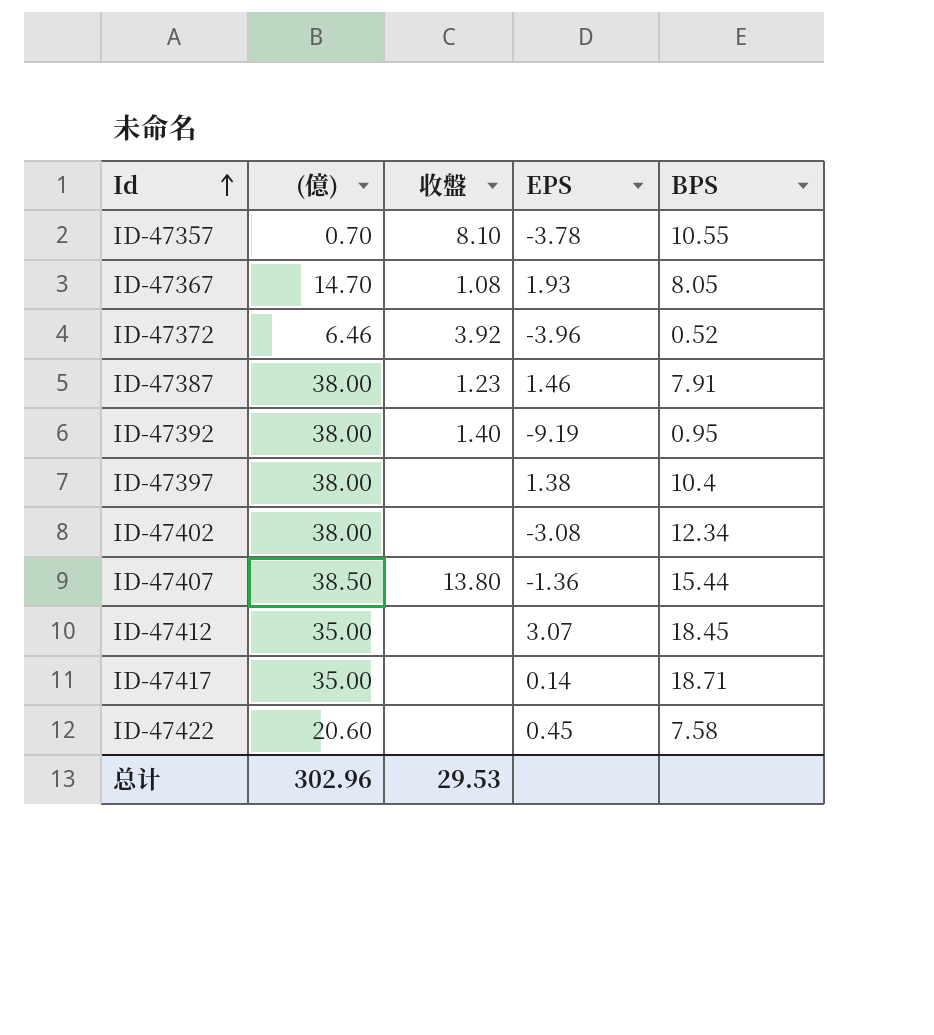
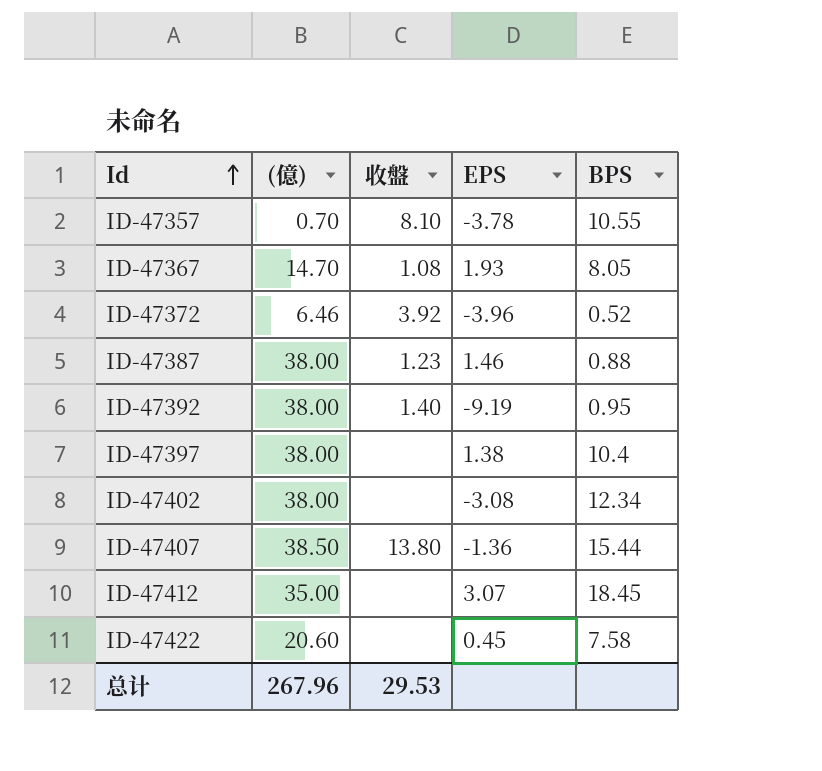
row ID-47417: 35.00 | none | 0.14 | 18.71 -> none
ID-47387 | BPS: 7.91 -> 0.88
总计 | (億): 302.96 -> 267.96

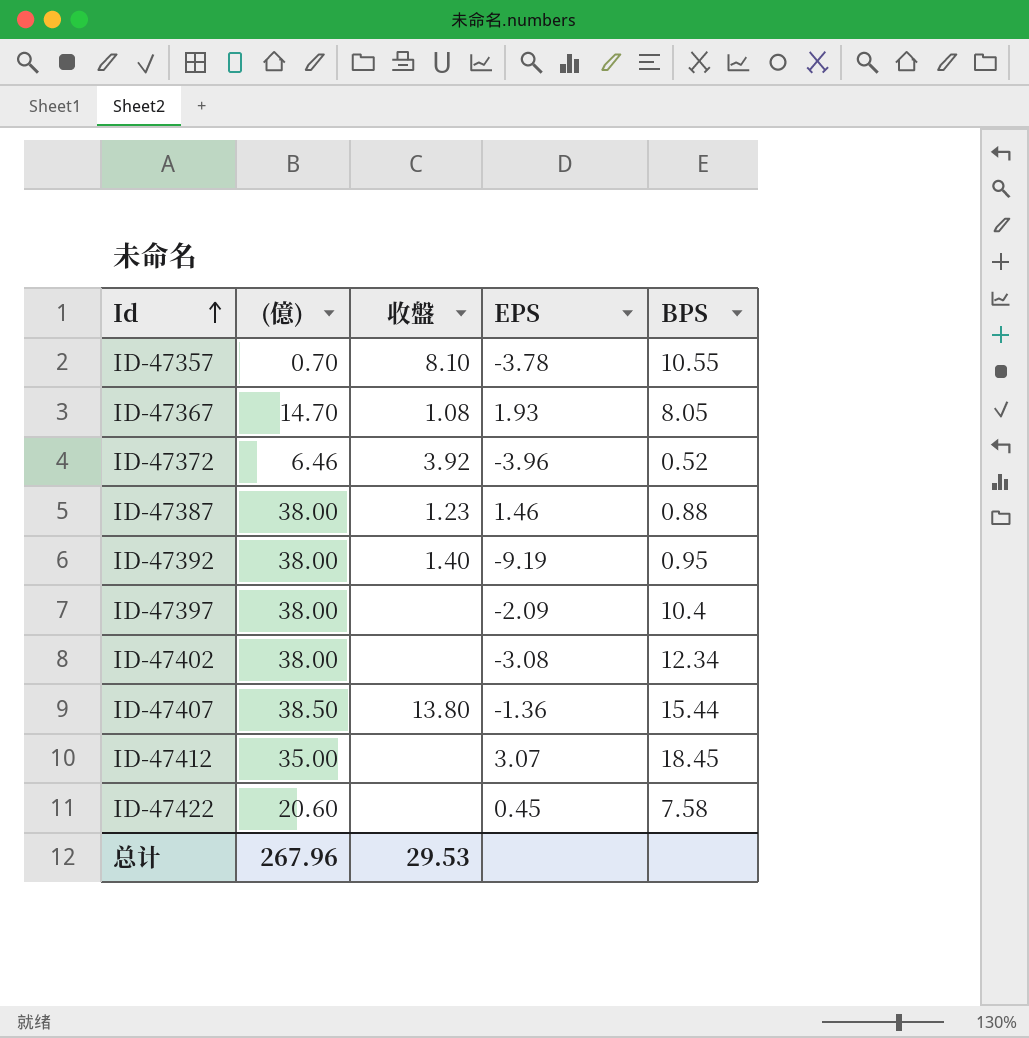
ID-47397 | EPS: 1.38 -> -2.09

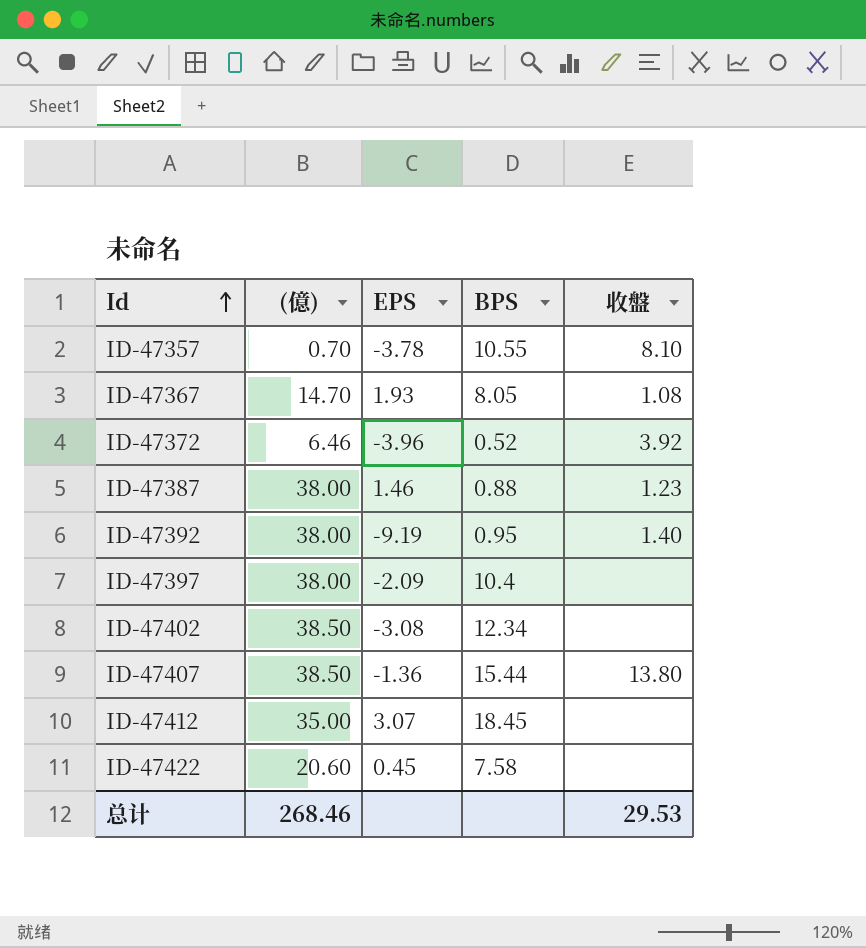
column 收盤 | position: 3 -> 5
ID-47402 | (億): 38.00 -> 38.50
总计 | (億): 267.96 -> 268.46

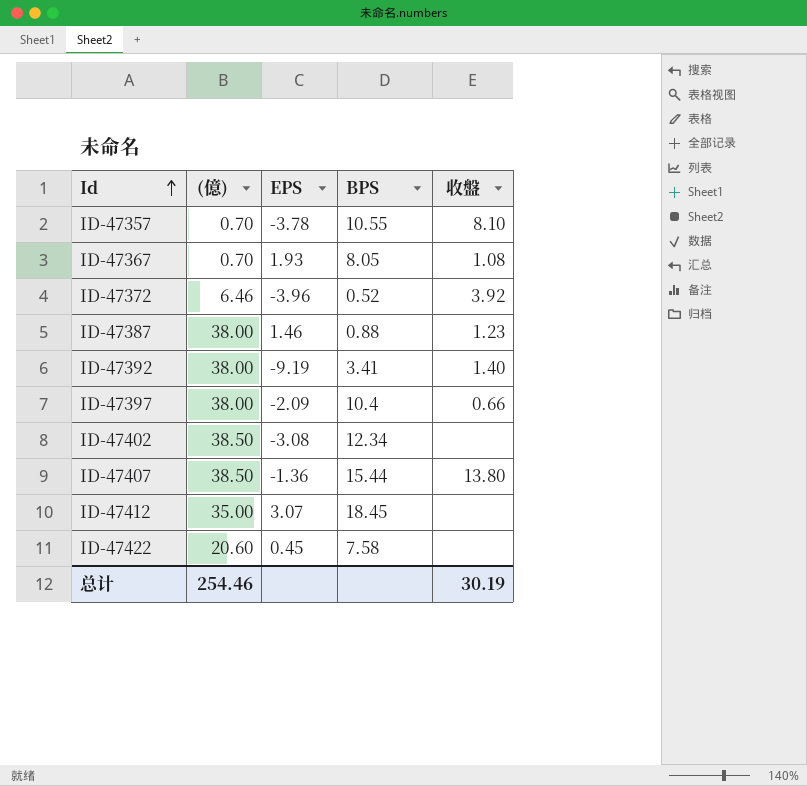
ID-47367 | (億): 14.70 -> 0.70
ID-47392 | BPS: 0.95 -> 3.41
ID-47397 | 收盤: none -> 0.66
总计 | (億): 268.46 -> 254.46
总计 | 收盤: 29.53 -> 30.19

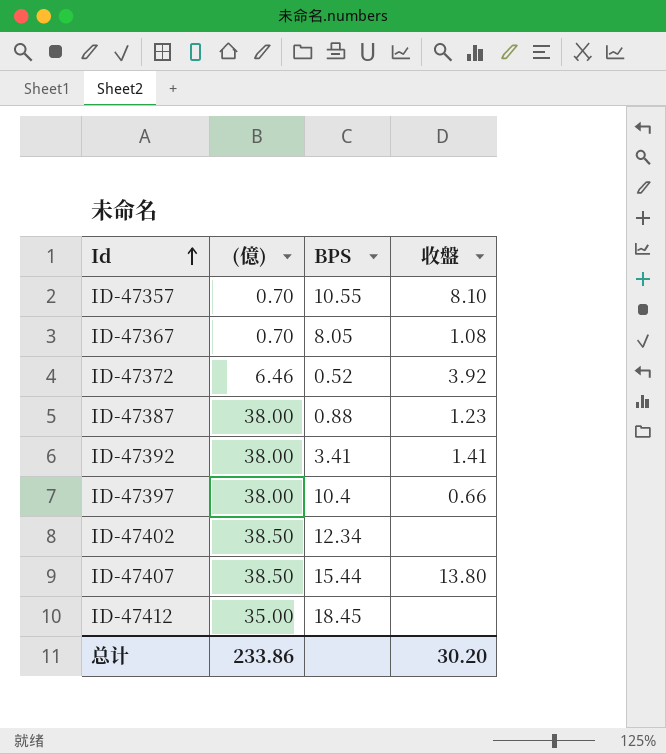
column EPS | position: 3 -> none
row ID-47422: 20.60 | 0.45 | 7.58 | none -> none
ID-47392 | 收盤: 1.40 -> 1.41
总计 | (億): 254.46 -> 233.86
总计 | 收盤: 30.19 -> 30.20

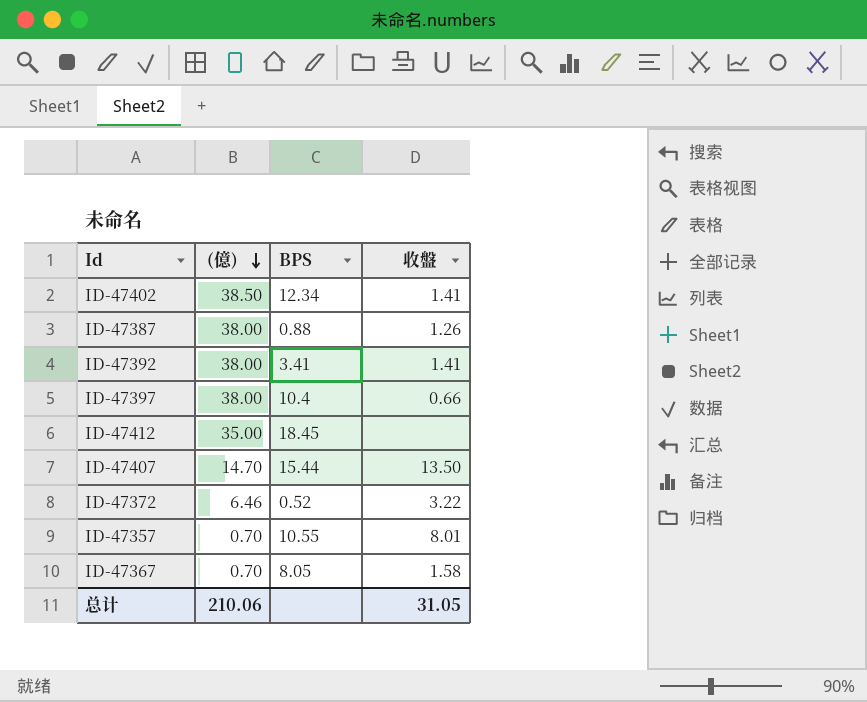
row order: Id ascending -> (億) descending
ID-47402 | 收盤: none -> 1.41
ID-47387 | 收盤: 1.23 -> 1.26
ID-47407 | (億): 38.50 -> 14.70
ID-47407 | 收盤: 13.80 -> 13.50
ID-47372 | 收盤: 3.92 -> 3.22
ID-47357 | 收盤: 8.10 -> 8.01
ID-47367 | 收盤: 1.08 -> 1.58
总计 | (億): 233.86 -> 210.06
总计 | 收盤: 30.20 -> 31.05

